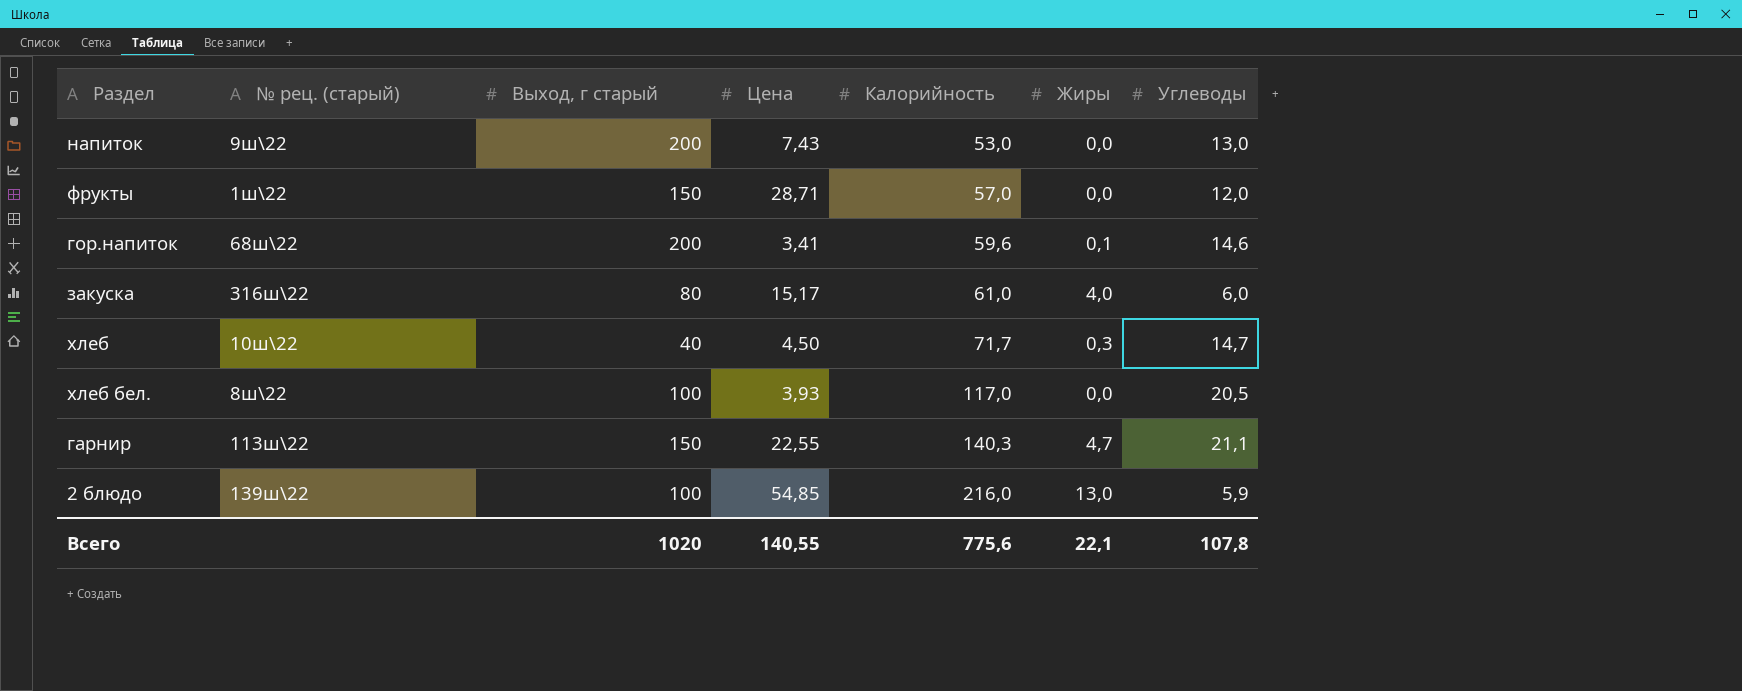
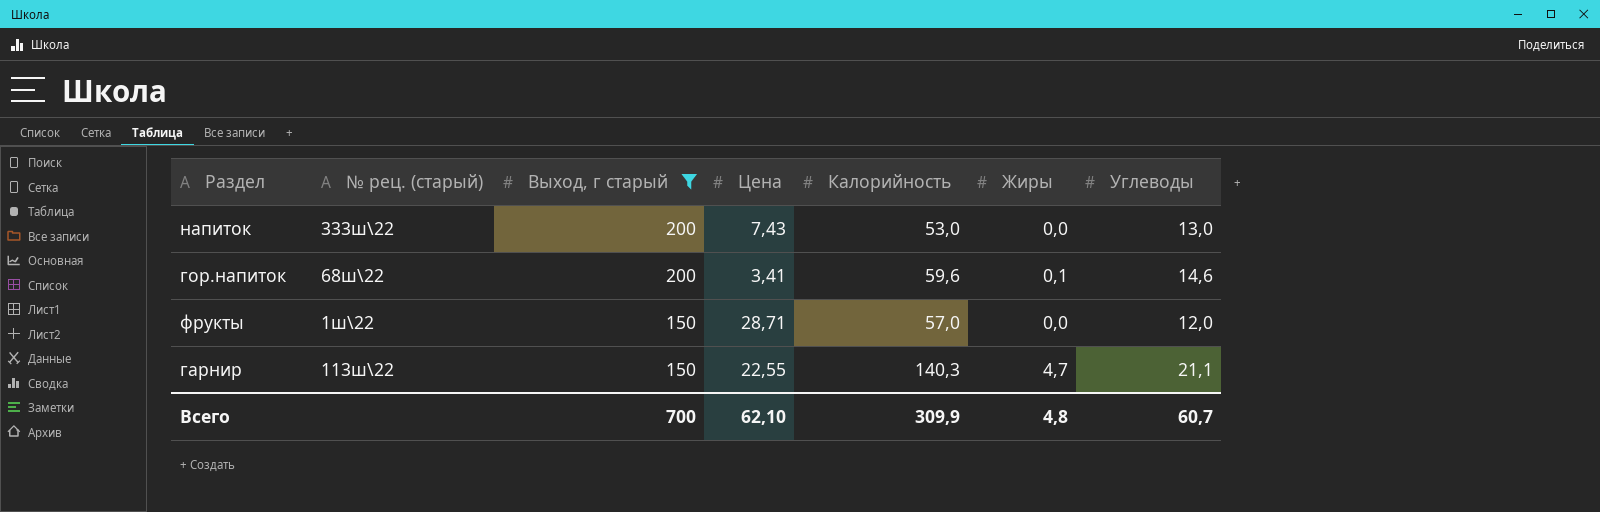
filter: none -> Выход, г старый >= 150
row order: Калорийность ascending -> Выход, г старый descending
напиток | № рец. (старый): 9ш\22 -> 333ш\22
Всего | Выход, г старый: 1020 -> 700
Всего | Цена: 140,55 -> 62,10
Всего | Калорийность: 775,6 -> 309,9
Всего | Жиры: 22,1 -> 4,8
Всего | Углеводы: 107,8 -> 60,7

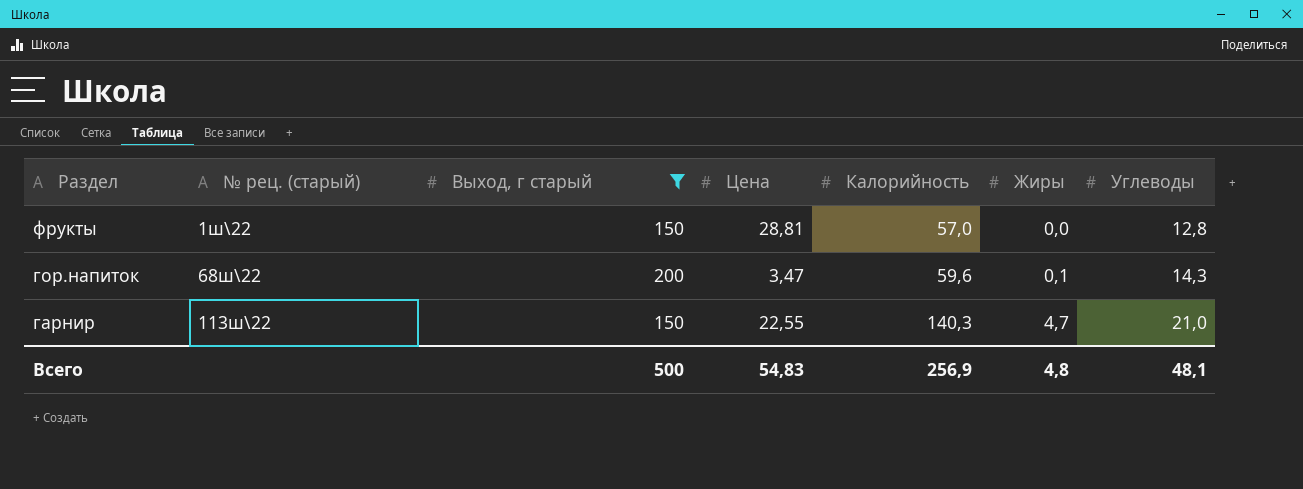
row order: Выход, г старый descending -> Раздел descending
row напиток: 333ш\22 | 200 | 7,43 | 53,0 | 0,0 | 13,0 -> none
фрукты | Цена: 28,71 -> 28,81
фрукты | Углеводы: 12,0 -> 12,8
гор.напиток | Цена: 3,41 -> 3,47
гор.напиток | Углеводы: 14,6 -> 14,3
гарнир | Углеводы: 21,1 -> 21,0
Всего | Выход, г старый: 700 -> 500
Всего | Цена: 62,10 -> 54,83
Всего | Калорийность: 309,9 -> 256,9
Всего | Углеводы: 60,7 -> 48,1

